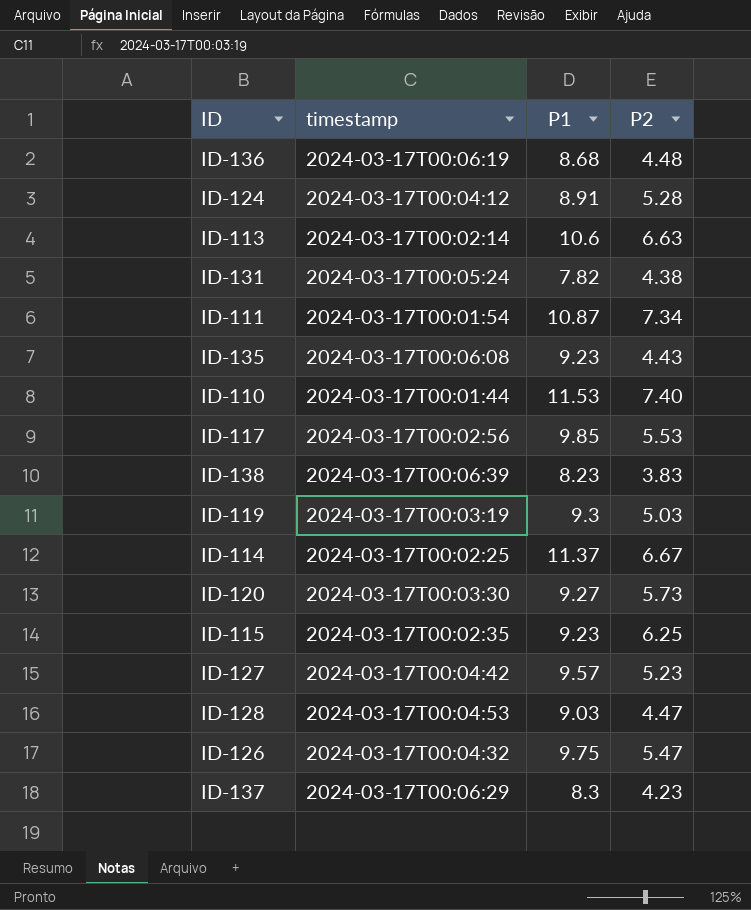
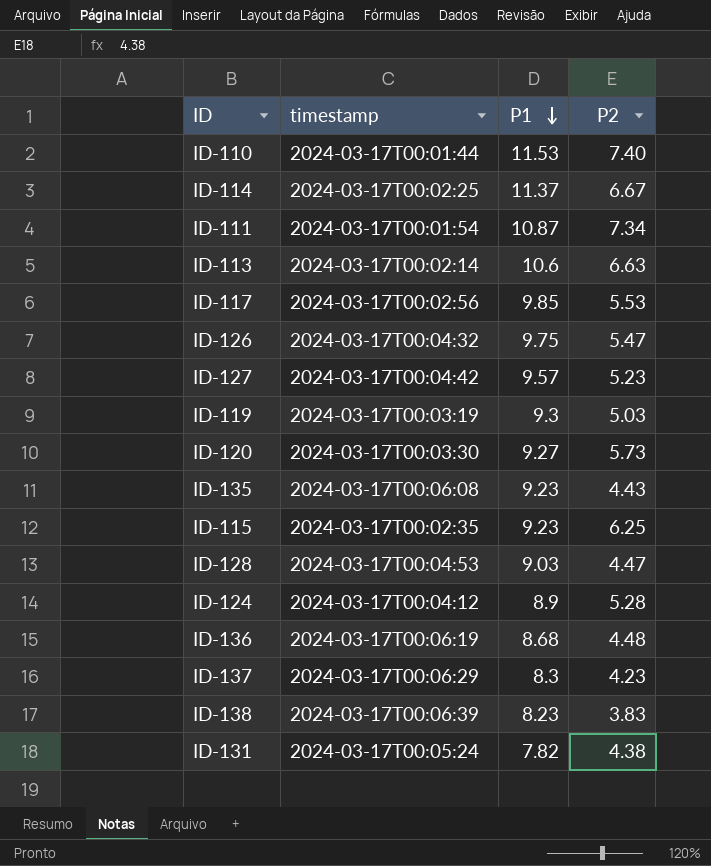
row order: none -> P1 descending
ID-124 | P1: 8.91 -> 8.9

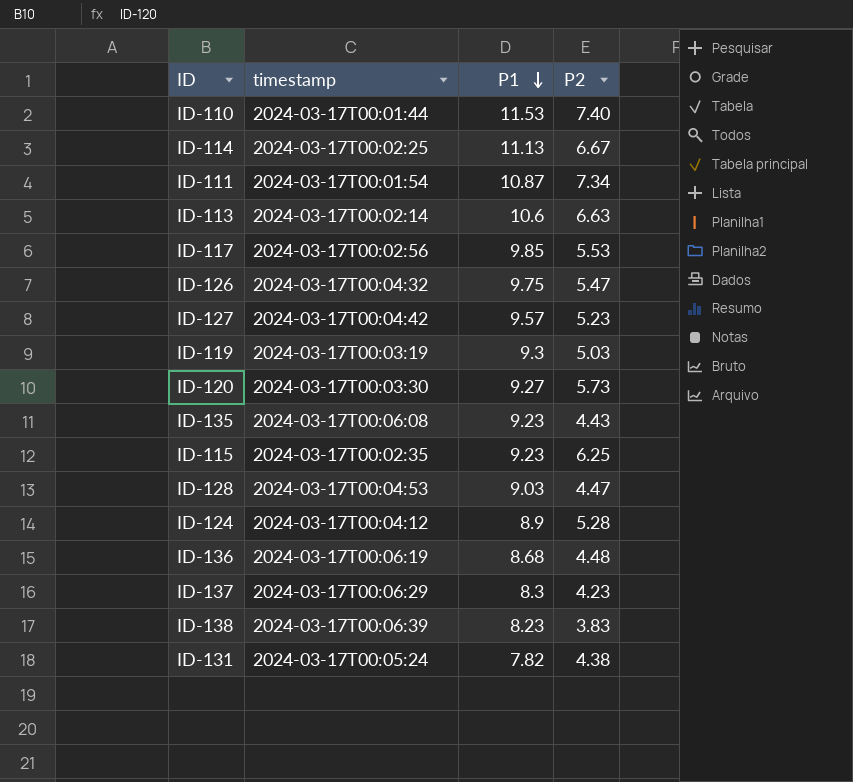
ID-114 | P1: 11.37 -> 11.13

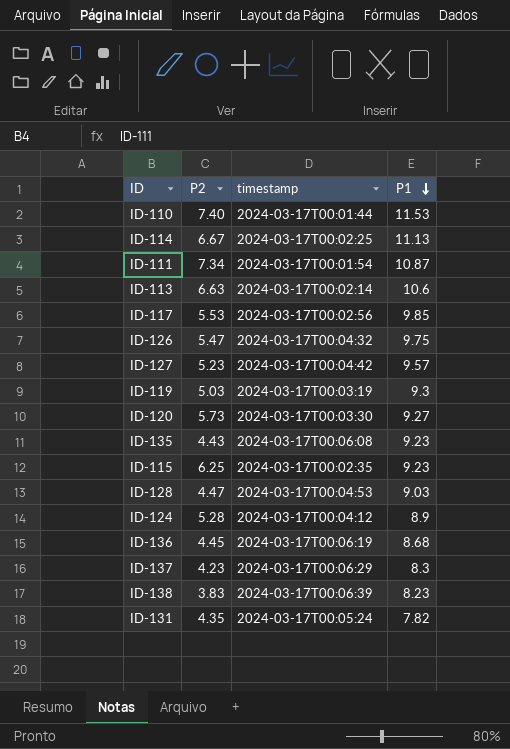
column P2 | position: 4 -> 2
ID-136 | P2: 4.48 -> 4.45
ID-131 | P2: 4.38 -> 4.35

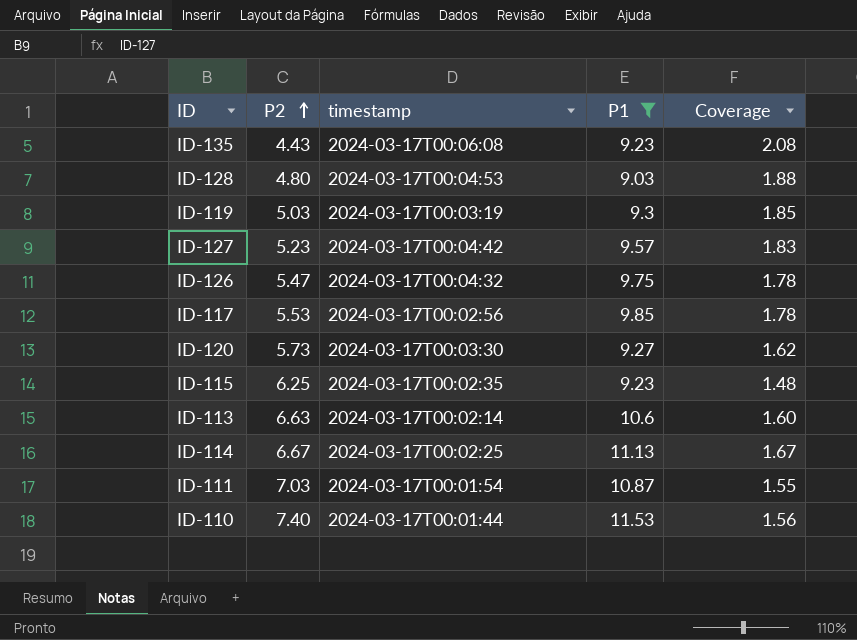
filter: none -> P1 >= 9.03
row order: P1 descending -> P2 ascending
column Coverage | formula: none -> [P1] / [P2]
ID-128 | P2: 4.47 -> 4.80
ID-111 | P2: 7.34 -> 7.03

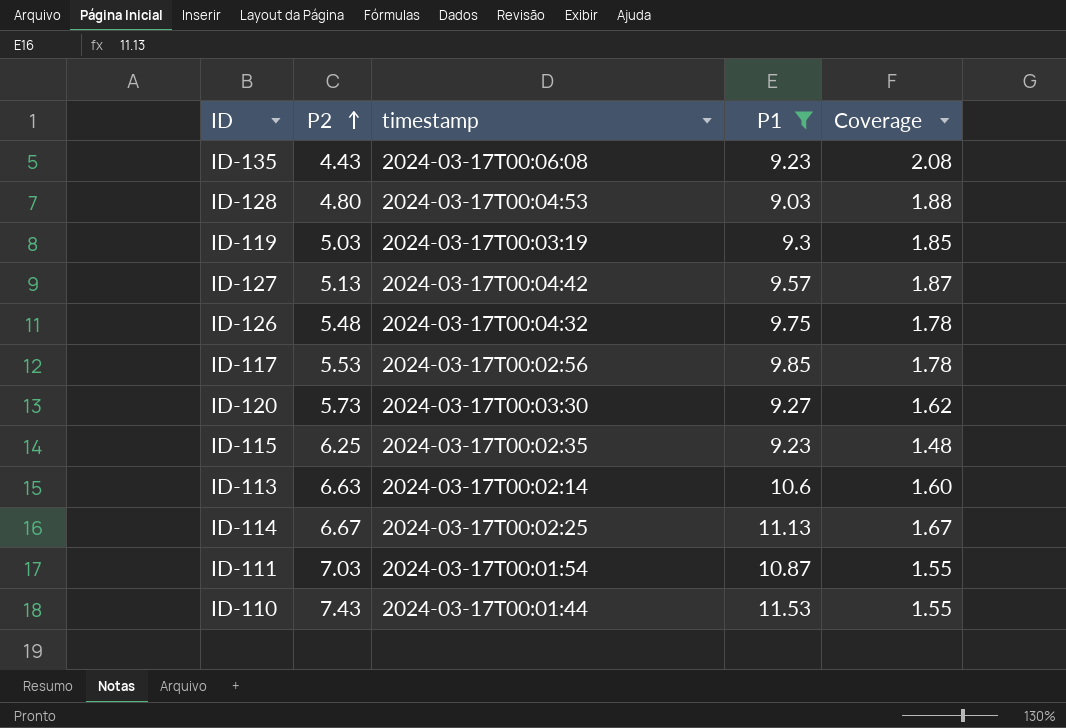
ID-127 | P2: 5.23 -> 5.13
ID-127 | Coverage: 1.83 -> 1.87
ID-126 | P2: 5.47 -> 5.48
ID-110 | P2: 7.40 -> 7.43
ID-110 | Coverage: 1.56 -> 1.55

